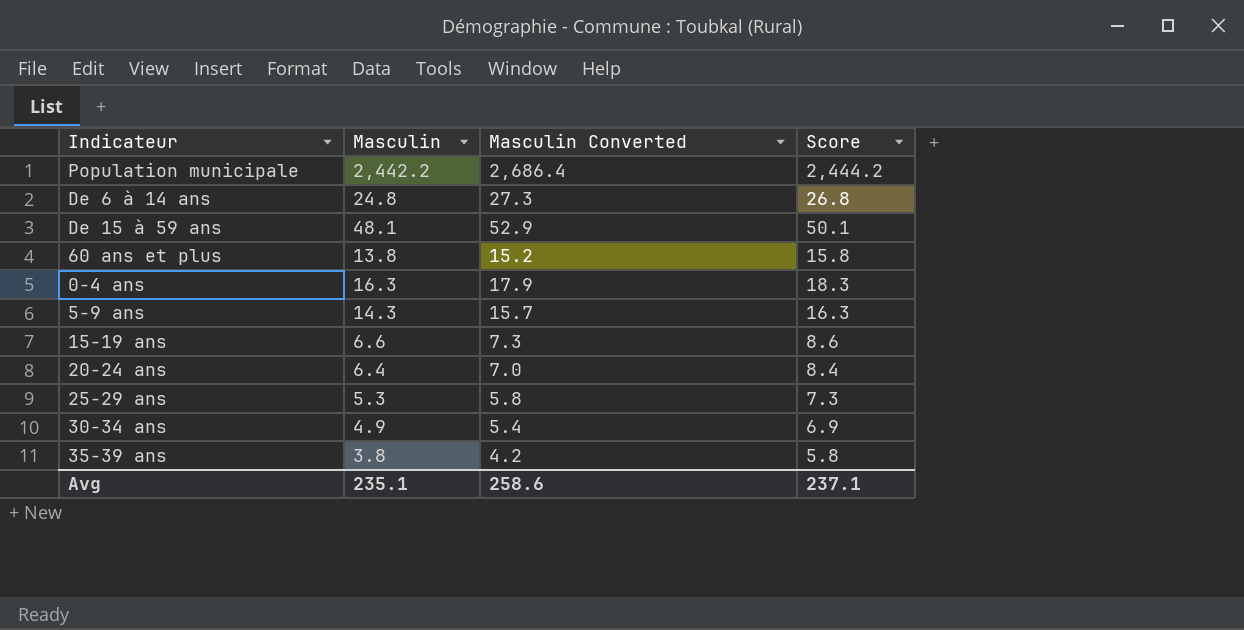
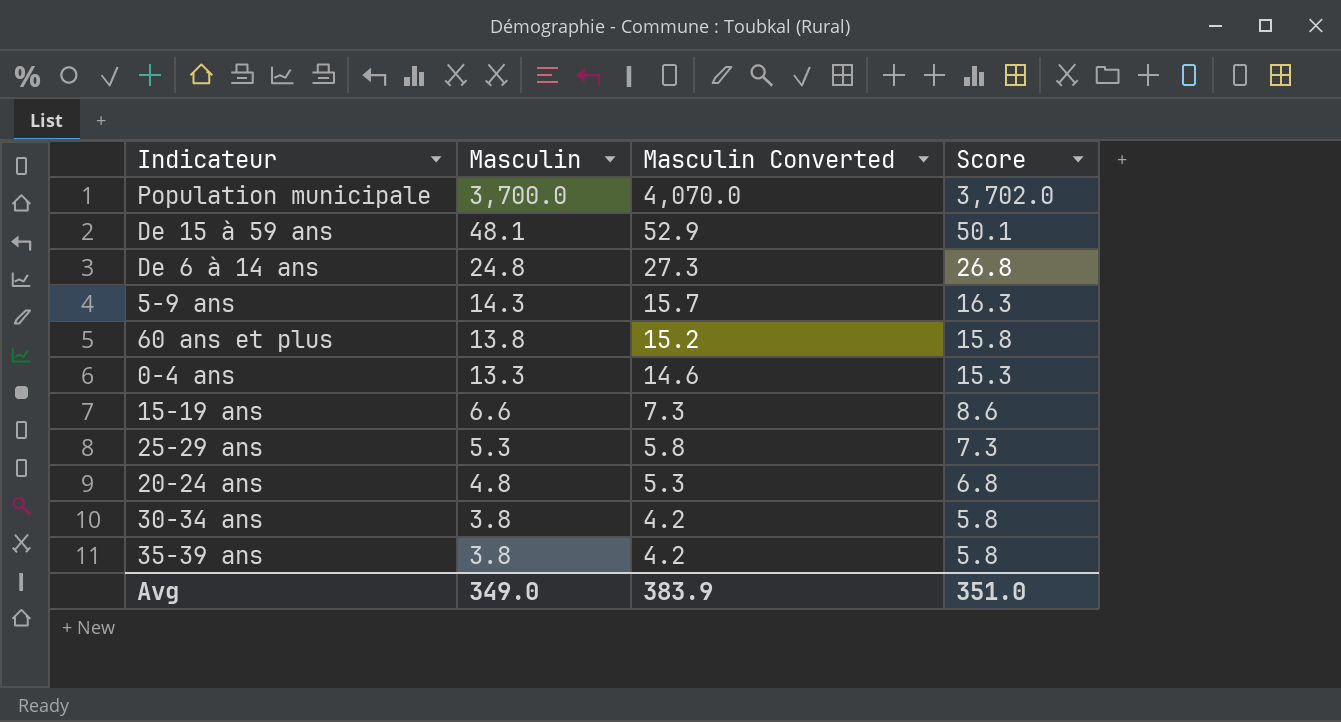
row order: none -> Masculin descending
Population municipale | Masculin: 2,442.2 -> 3,700.0
Population municipale | Masculin Converted: 2,686.4 -> 4,070.0
Population municipale | Score: 2,444.2 -> 3,702.0
0-4 ans | Masculin: 16.3 -> 13.3
0-4 ans | Masculin Converted: 17.9 -> 14.6
0-4 ans | Score: 18.3 -> 15.3
20-24 ans | Masculin: 6.4 -> 4.8
20-24 ans | Masculin Converted: 7.0 -> 5.3
20-24 ans | Score: 8.4 -> 6.8
30-34 ans | Masculin: 4.9 -> 3.8
30-34 ans | Masculin Converted: 5.4 -> 4.2
30-34 ans | Score: 6.9 -> 5.8
Avg | Masculin: 235.1 -> 349.0
Avg | Masculin Converted: 258.6 -> 383.9
Avg | Score: 237.1 -> 351.0

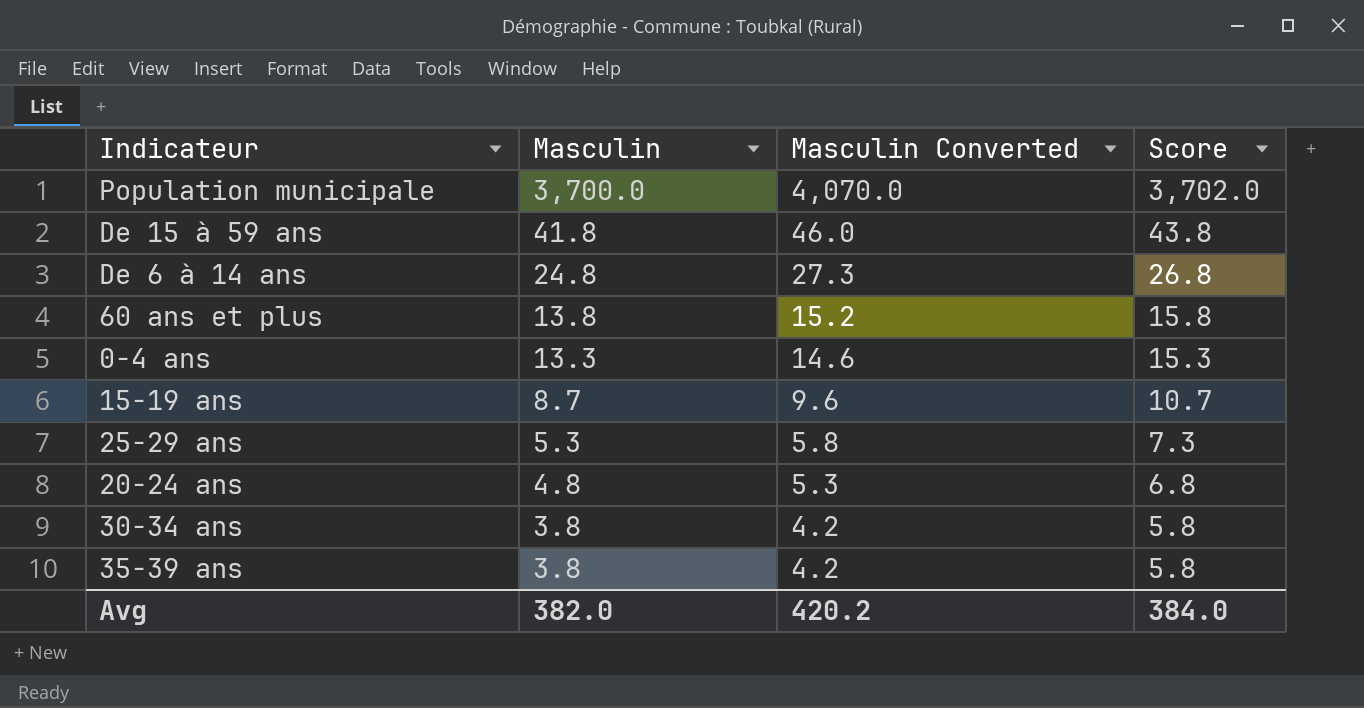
row 5-9 ans: 14.3 | 15.7 | 16.3 -> none
De 15 à 59 ans | Masculin: 48.1 -> 41.8
De 15 à 59 ans | Masculin Converted: 52.9 -> 46.0
De 15 à 59 ans | Score: 50.1 -> 43.8
15-19 ans | Masculin: 6.6 -> 8.7
15-19 ans | Masculin Converted: 7.3 -> 9.6
15-19 ans | Score: 8.6 -> 10.7
Avg | Masculin: 349.0 -> 382.0
Avg | Masculin Converted: 383.9 -> 420.2
Avg | Score: 351.0 -> 384.0

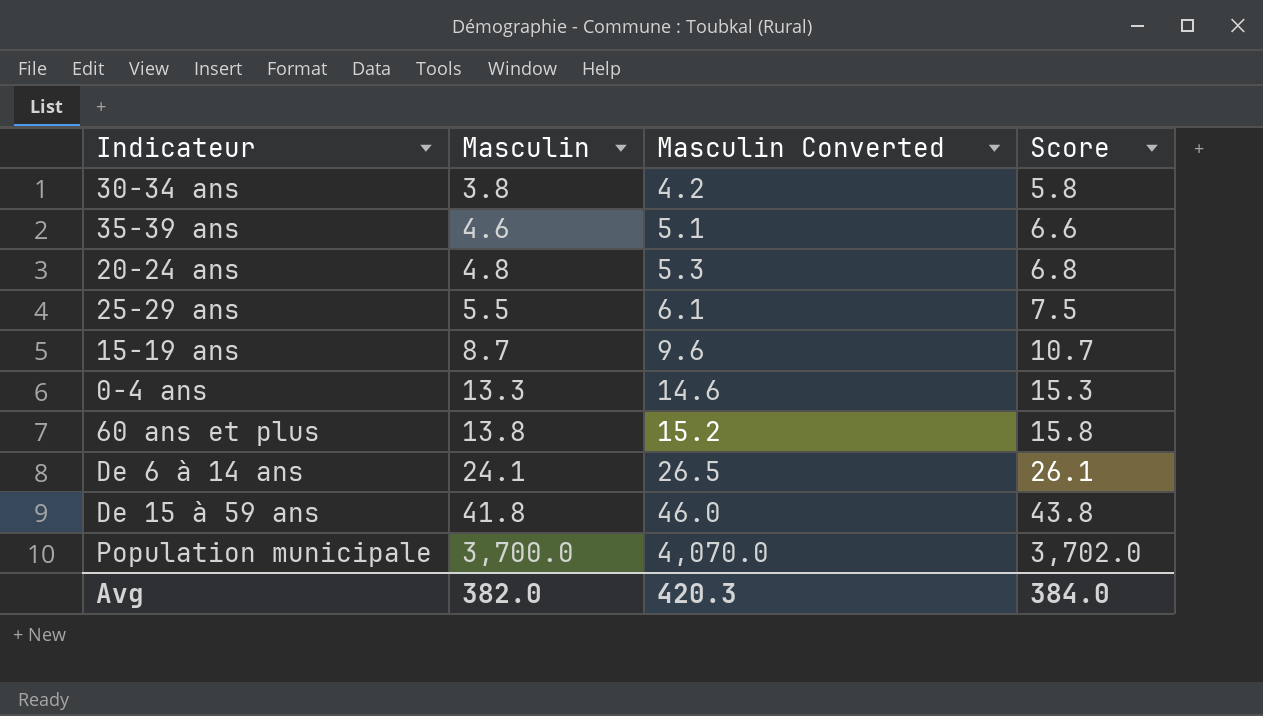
row order: Masculin descending -> Masculin ascending
35-39 ans | Masculin: 3.8 -> 4.6
35-39 ans | Masculin Converted: 4.2 -> 5.1
35-39 ans | Score: 5.8 -> 6.6
25-29 ans | Masculin: 5.3 -> 5.5
25-29 ans | Masculin Converted: 5.8 -> 6.1
25-29 ans | Score: 7.3 -> 7.5
De 6 à 14 ans | Masculin: 24.8 -> 24.1
De 6 à 14 ans | Masculin Converted: 27.3 -> 26.5
De 6 à 14 ans | Score: 26.8 -> 26.1
Avg | Masculin Converted: 420.2 -> 420.3

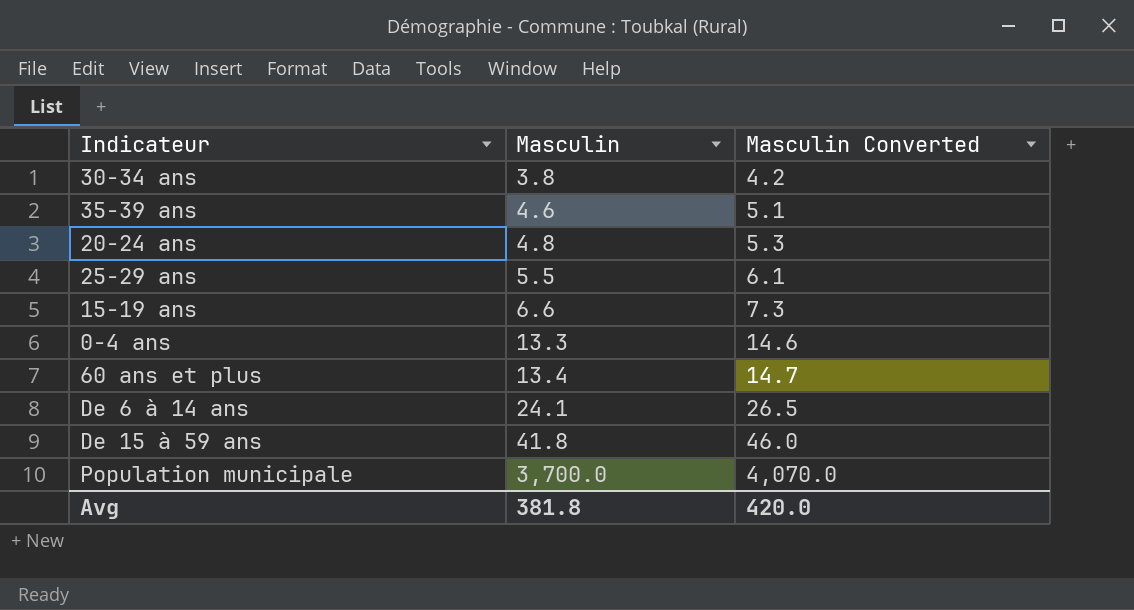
column Score | formula: [Masculin] + 2 -> none
15-19 ans | Masculin: 8.7 -> 6.6
15-19 ans | Masculin Converted: 9.6 -> 7.3
60 ans et plus | Masculin: 13.8 -> 13.4
60 ans et plus | Masculin Converted: 15.2 -> 14.7
Avg | Masculin: 382.0 -> 381.8
Avg | Masculin Converted: 420.3 -> 420.0

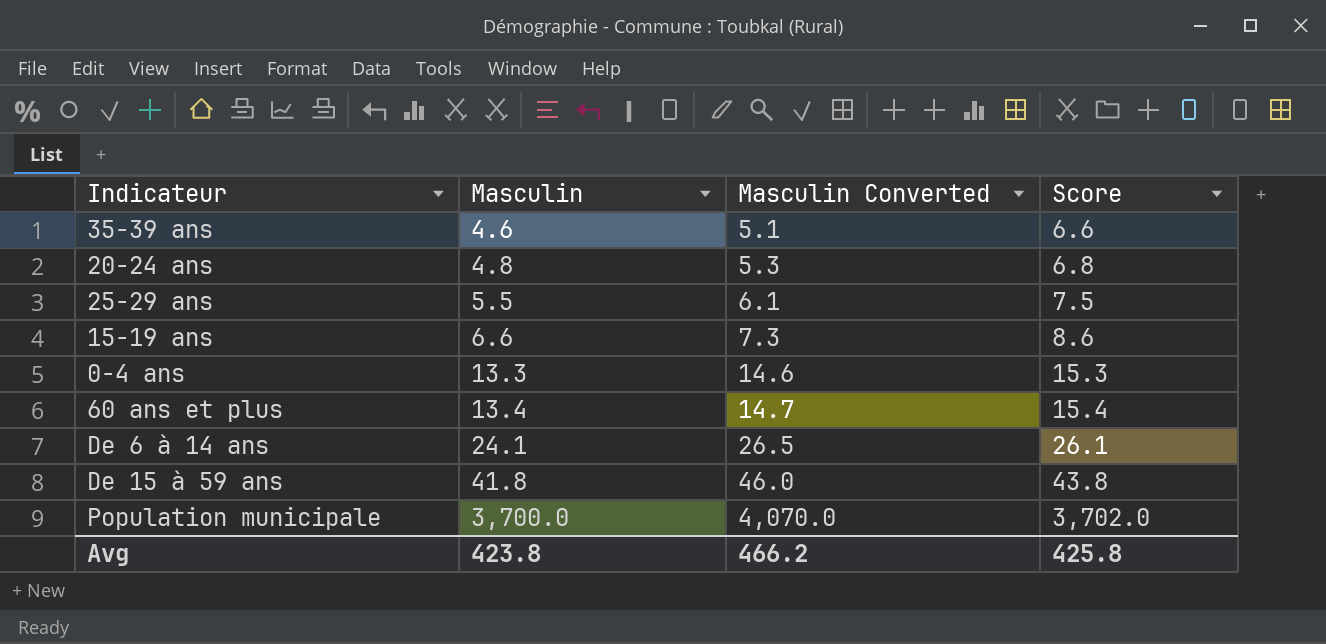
column Score | formula: none -> [Masculin] + 2
row 30-34 ans: 3.8 | 4.2 -> none
Avg | Masculin: 381.8 -> 423.8
Avg | Masculin Converted: 420.0 -> 466.2

